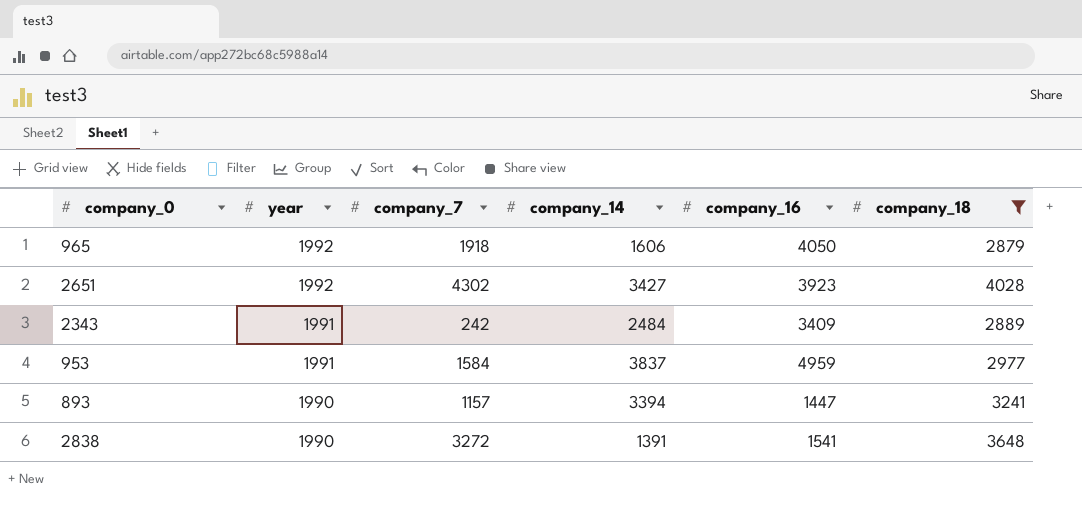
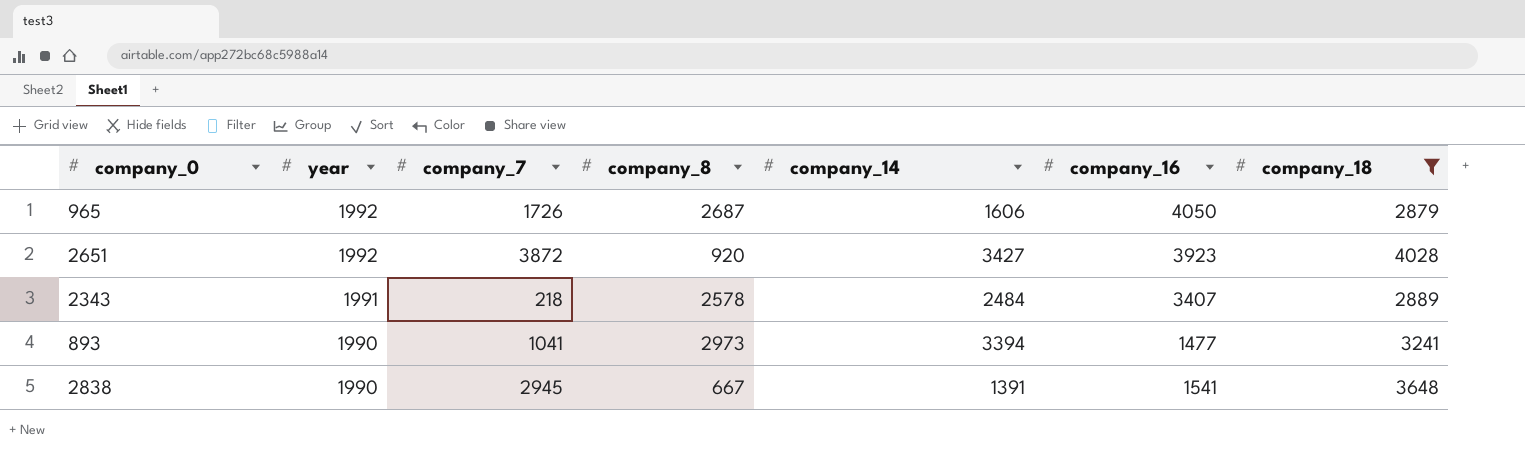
column company_8 | position: none -> 4
row 953: 1991 | 1584 | 3837 | 4959 | 2977 -> none
965 | company_7: 1918 -> 1726
2651 | company_7: 4302 -> 3872
2343 | company_7: 242 -> 218
2343 | company_16: 3409 -> 3407
893 | company_7: 1157 -> 1041
893 | company_16: 1447 -> 1477
2838 | company_7: 3272 -> 2945

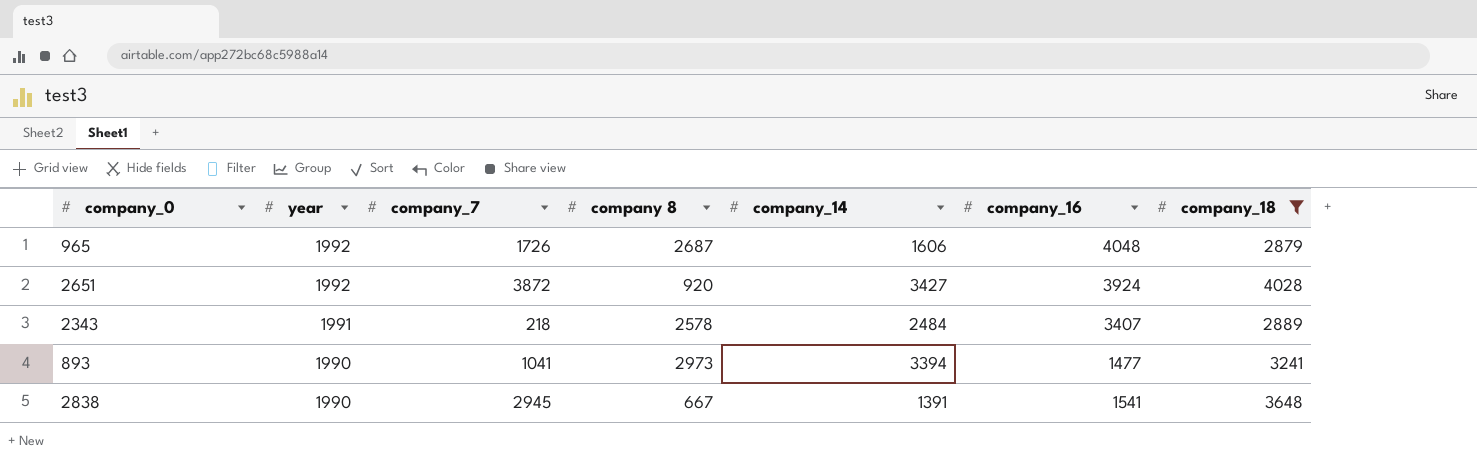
column name: company_8 -> company 8
965 | company_16: 4050 -> 4048
2651 | company_16: 3923 -> 3924

